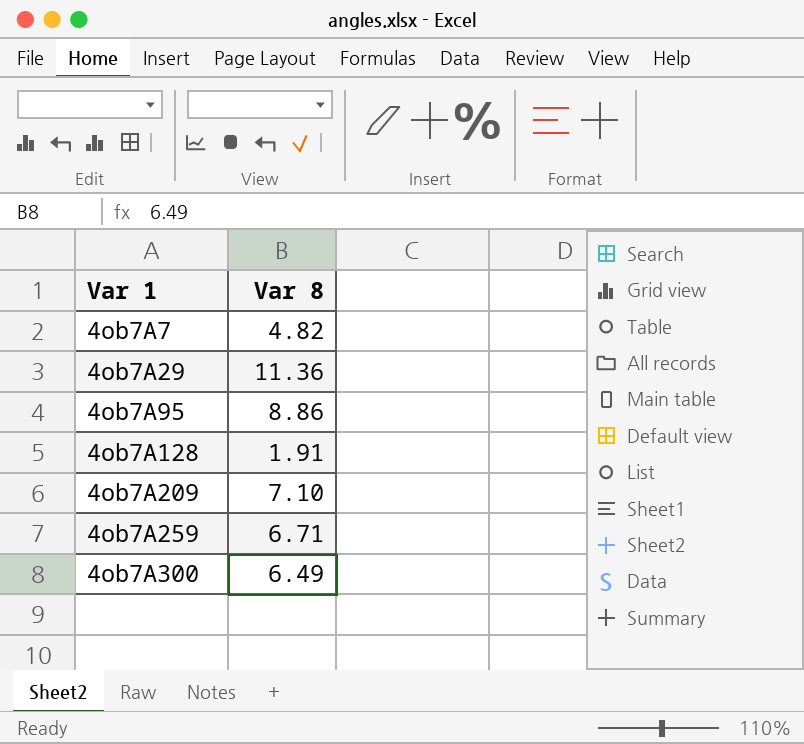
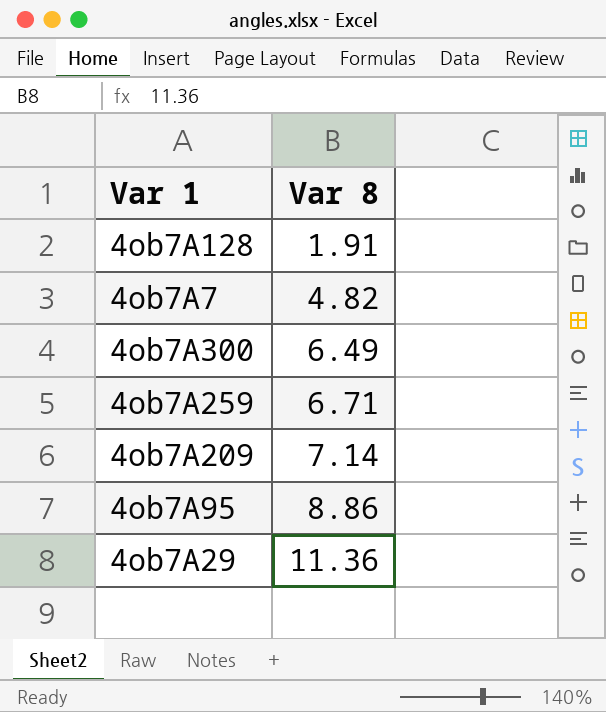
row order: Var 1 ascending -> Var 8 ascending
4ob7A209 | Var 8: 7.10 -> 7.14

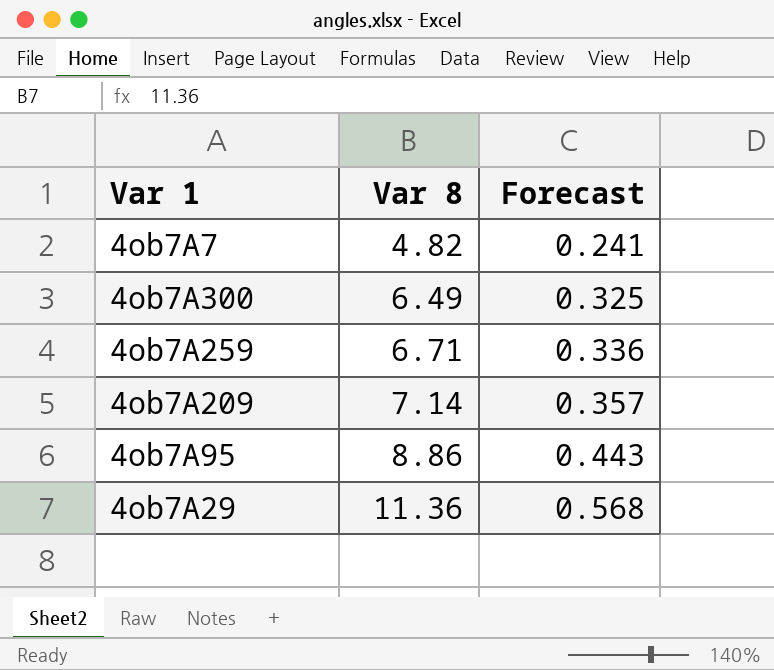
column Forecast | formula: none -> [Var 8] * 0.05
row 4ob7A128: 1.91 -> none

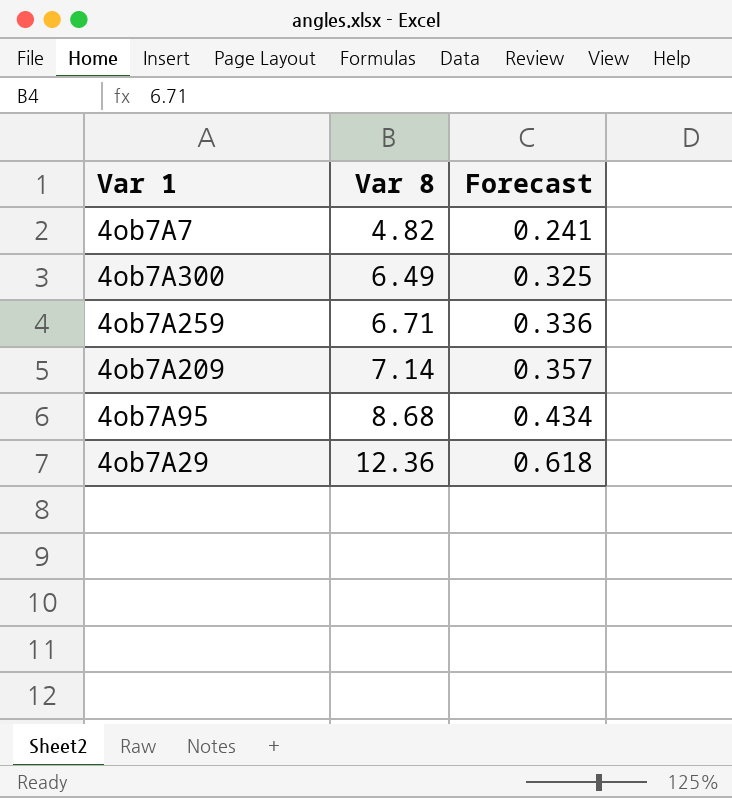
4ob7A95 | Var 8: 8.86 -> 8.68
4ob7A95 | Forecast: 0.443 -> 0.434
4ob7A29 | Var 8: 11.36 -> 12.36
4ob7A29 | Forecast: 0.568 -> 0.618

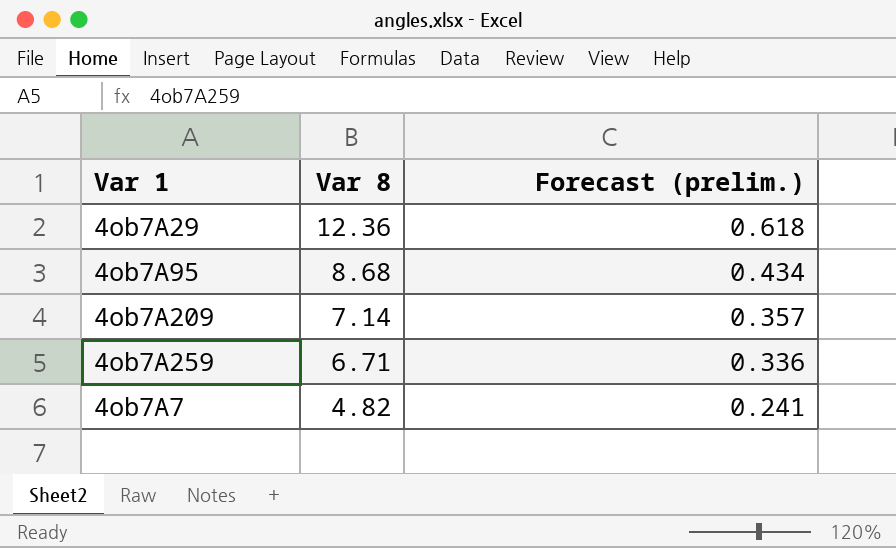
row order: Var 8 ascending -> Var 8 descending
column name: Forecast -> Forecast (prelim.)
row 4ob7A300: 6.49 | 0.325 -> none

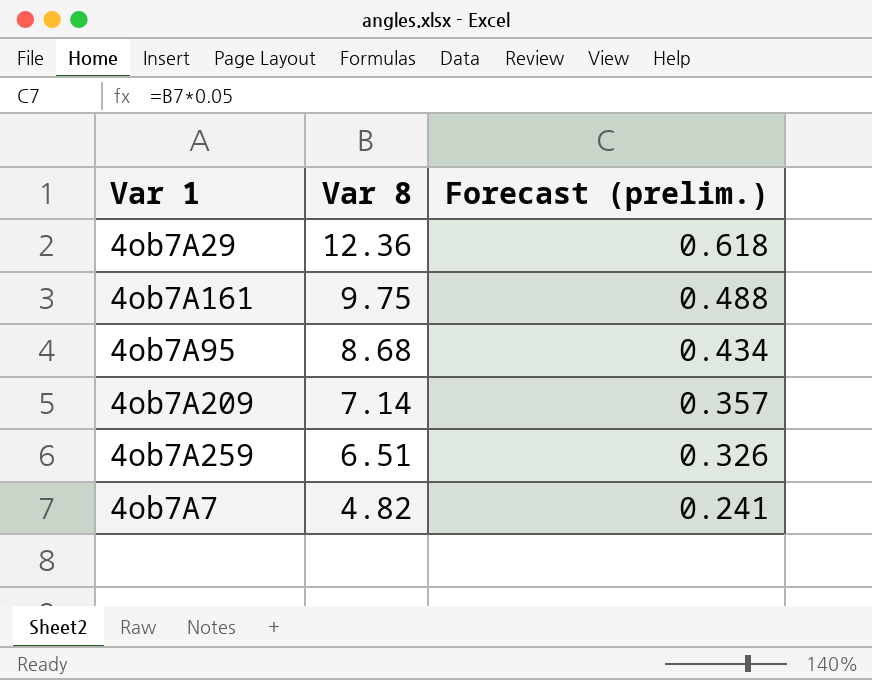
row 4ob7A161: none -> 9.75 | 0.488
4ob7A259 | Var 8: 6.71 -> 6.51
4ob7A259 | Forecast (prelim.): 0.336 -> 0.326

